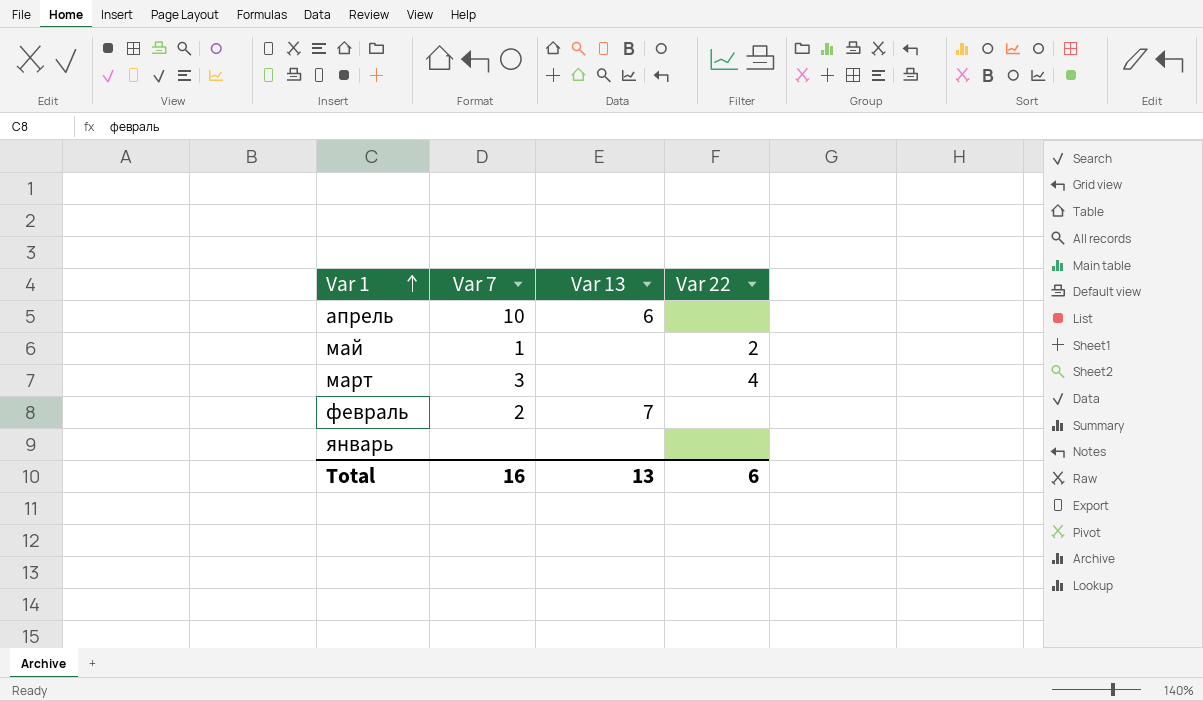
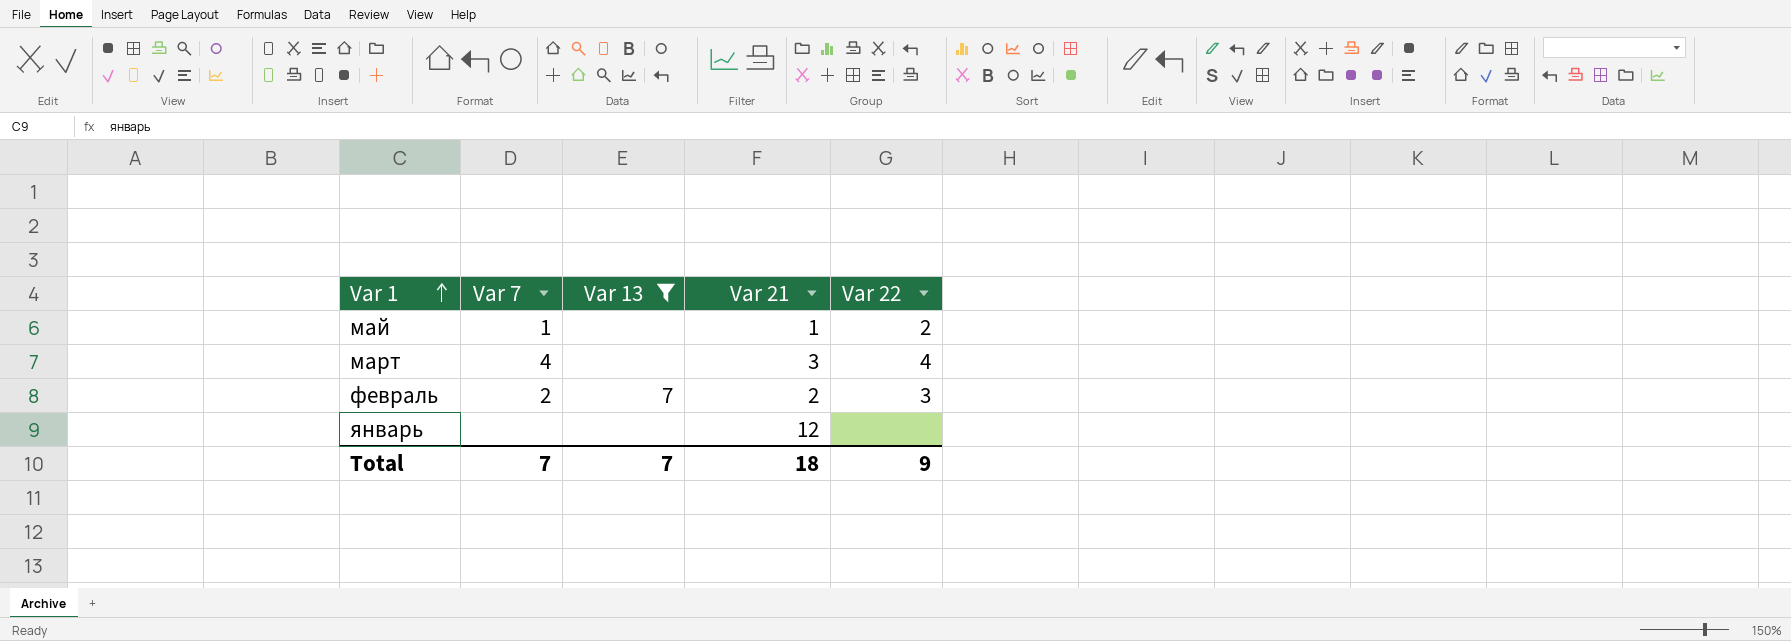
filter: none -> Var 13 != 6
column Var 21 | position: none -> 4
март | Var 7: 3 -> 4
февраль | Var 22: none -> 3
Total | Var 7: 16 -> 7
Total | Var 13: 13 -> 7
Total | Var 22: 6 -> 9

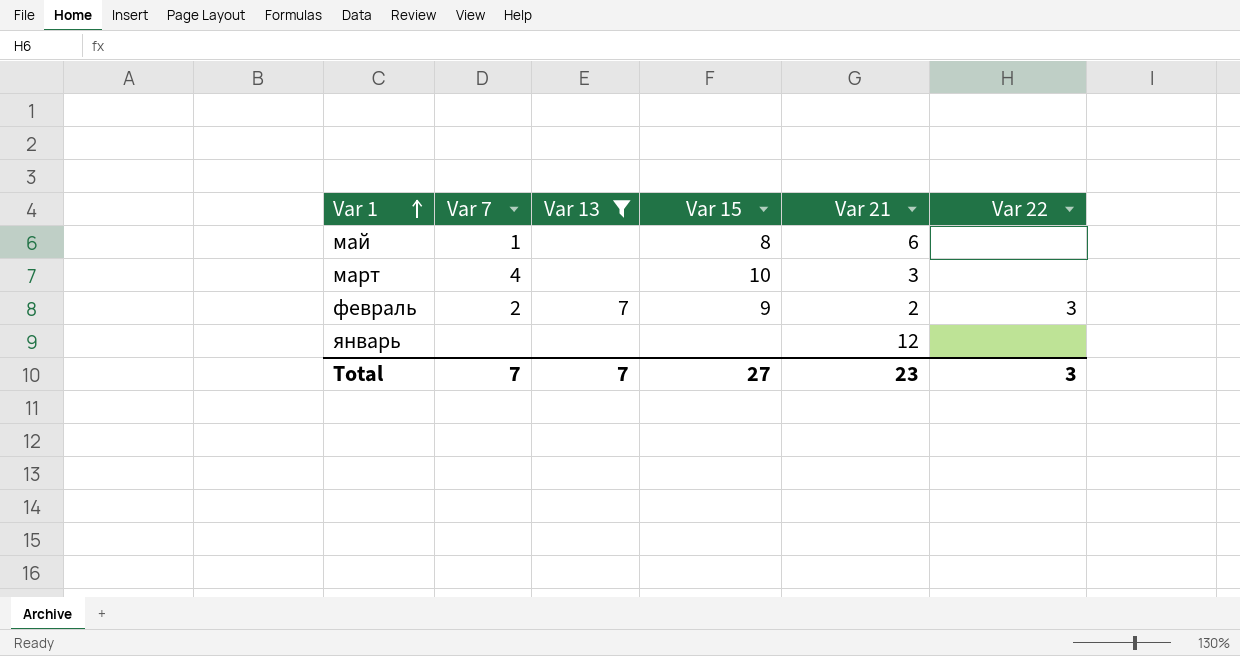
column Var 15 | position: none -> 4
май | Var 21: 1 -> 6
май | Var 22: 2 -> none
март | Var 22: 4 -> none
Total | Var 21: 18 -> 23
Total | Var 22: 9 -> 3

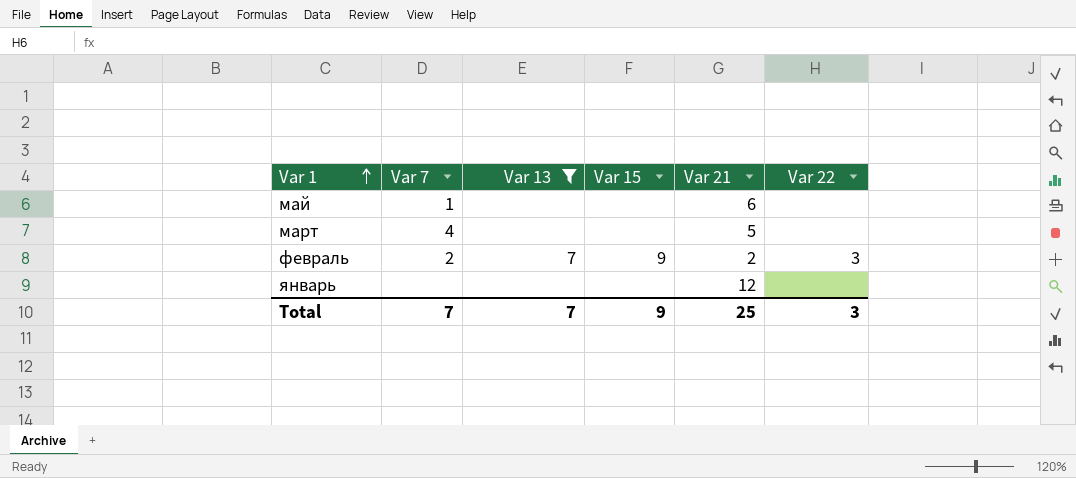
май | Var 15: 8 -> none
март | Var 15: 10 -> none
март | Var 21: 3 -> 5
Total | Var 15: 27 -> 9
Total | Var 21: 23 -> 25

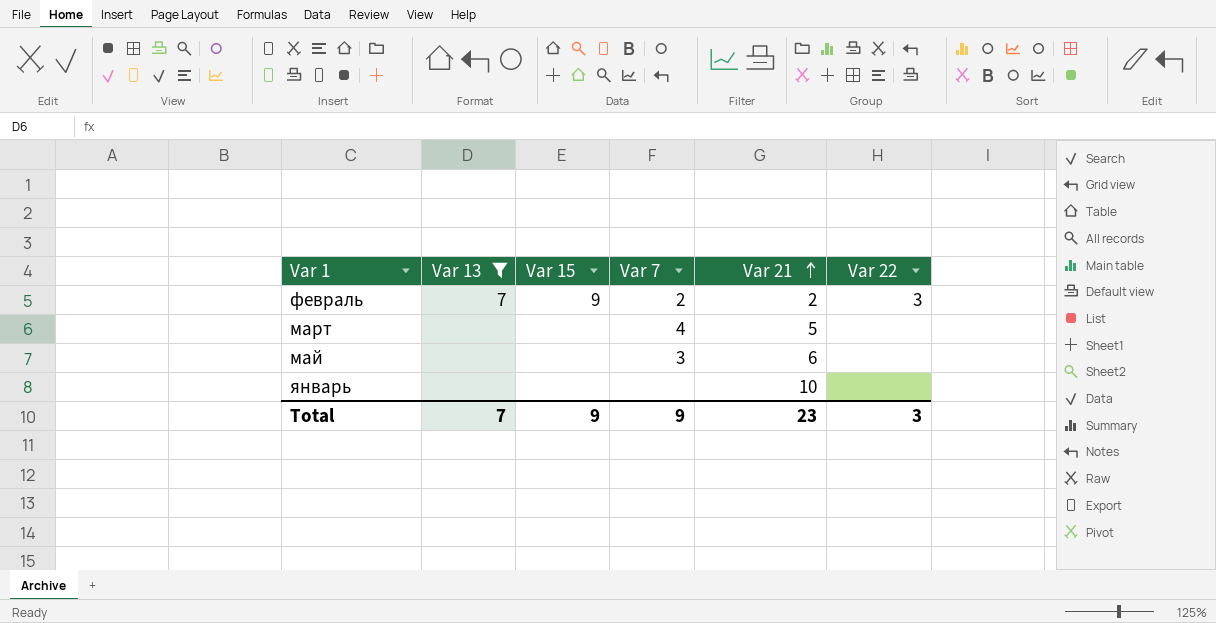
row order: Var 1 ascending -> Var 21 ascending
column Var 7 | position: 2 -> 4
май | Var 7: 1 -> 3
январь | Var 21: 12 -> 10
Total | Var 7: 7 -> 9
Total | Var 21: 25 -> 23

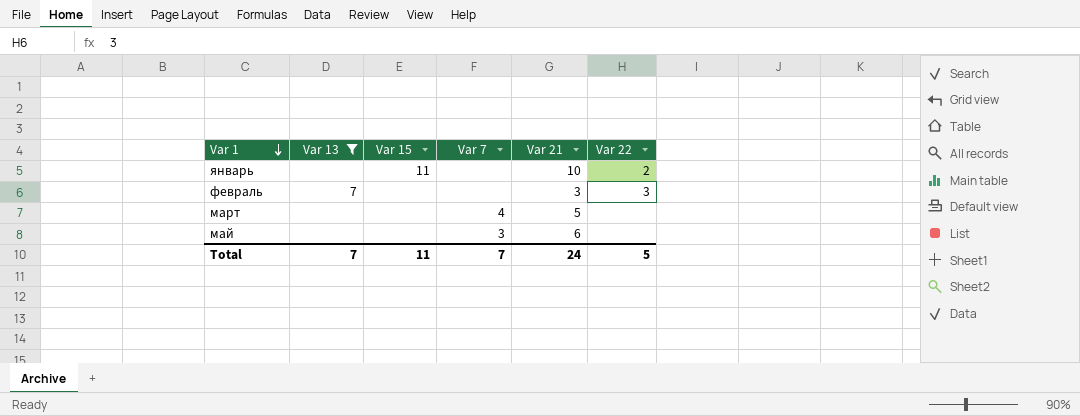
row order: Var 21 ascending -> Var 1 descending
январь | Var 15: none -> 11
январь | Var 22: none -> 2
февраль | Var 15: 9 -> none
февраль | Var 7: 2 -> none
февраль | Var 21: 2 -> 3
Total | Var 15: 9 -> 11
Total | Var 7: 9 -> 7
Total | Var 21: 23 -> 24
Total | Var 22: 3 -> 5

